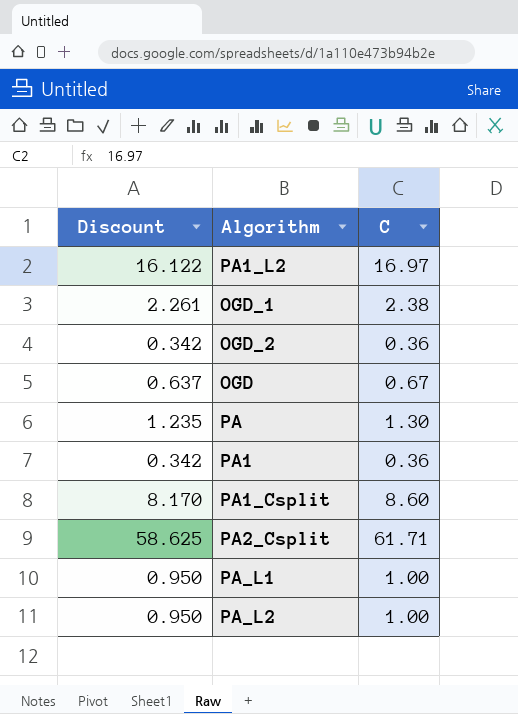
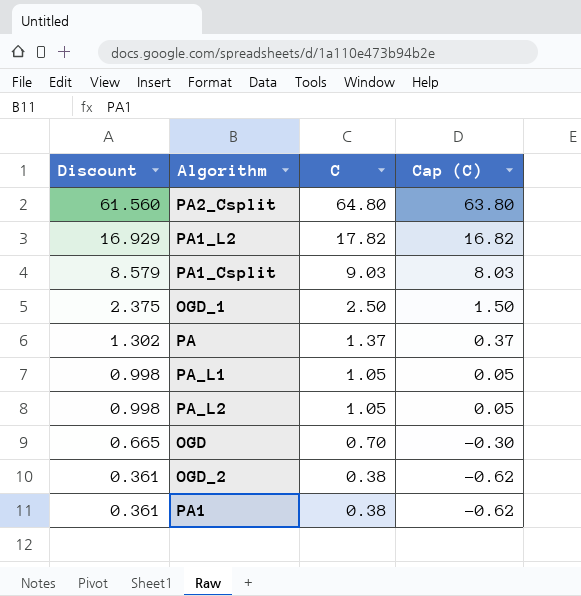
row order: none -> Discount descending
column Cap (C) | formula: none -> [C] - 1
PA2_Csplit | Discount: 58.625 -> 61.560
PA2_Csplit | C: 61.71 -> 64.80
PA1_L2 | Discount: 16.122 -> 16.929
PA1_L2 | C: 16.97 -> 17.82
PA1_Csplit | Discount: 8.170 -> 8.579
PA1_Csplit | C: 8.60 -> 9.03
OGD_1 | Discount: 2.261 -> 2.375
OGD_1 | C: 2.38 -> 2.50
PA | Discount: 1.235 -> 1.302
PA | C: 1.30 -> 1.37
PA_L1 | Discount: 0.950 -> 0.998
PA_L1 | C: 1.00 -> 1.05
PA_L2 | Discount: 0.950 -> 0.998
PA_L2 | C: 1.00 -> 1.05
OGD | Discount: 0.637 -> 0.665
OGD | C: 0.67 -> 0.70
OGD_2 | Discount: 0.342 -> 0.361
OGD_2 | C: 0.36 -> 0.38
PA1 | Discount: 0.342 -> 0.361
PA1 | C: 0.36 -> 0.38

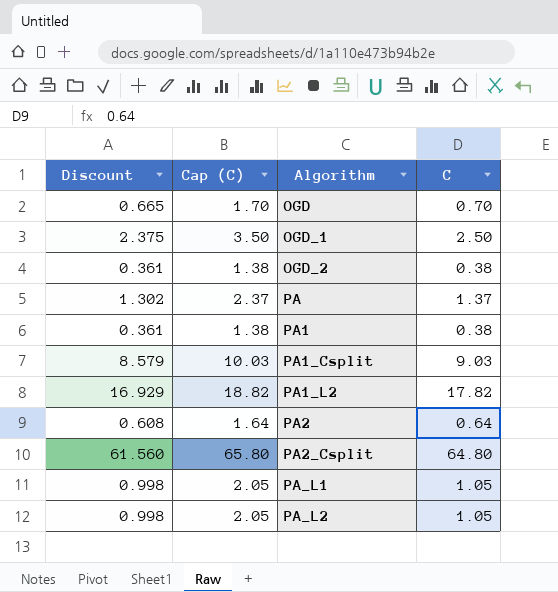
row order: Discount descending -> Algorithm ascending
column Cap (C) | formula: [C] - 1 -> [C] + 1
column Cap (C) | position: 4 -> 2
row PA2: none -> 0.608 | 1.64 | 0.64

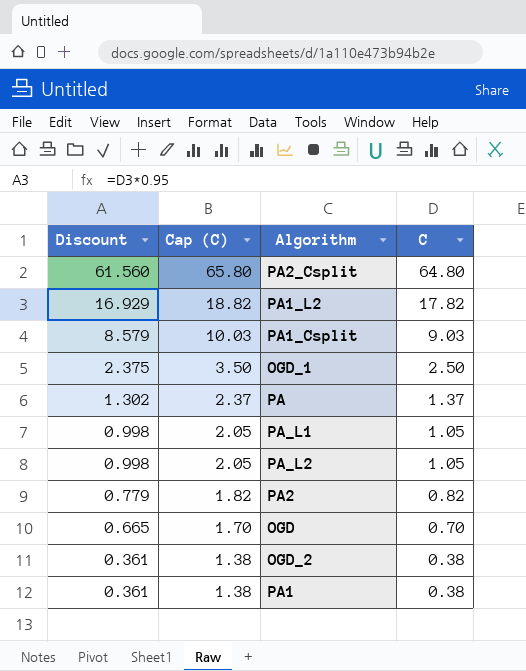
row order: Algorithm ascending -> Discount descending
PA2 | Discount: 0.608 -> 0.779
PA2 | Cap (C): 1.64 -> 1.82
PA2 | C: 0.64 -> 0.82

